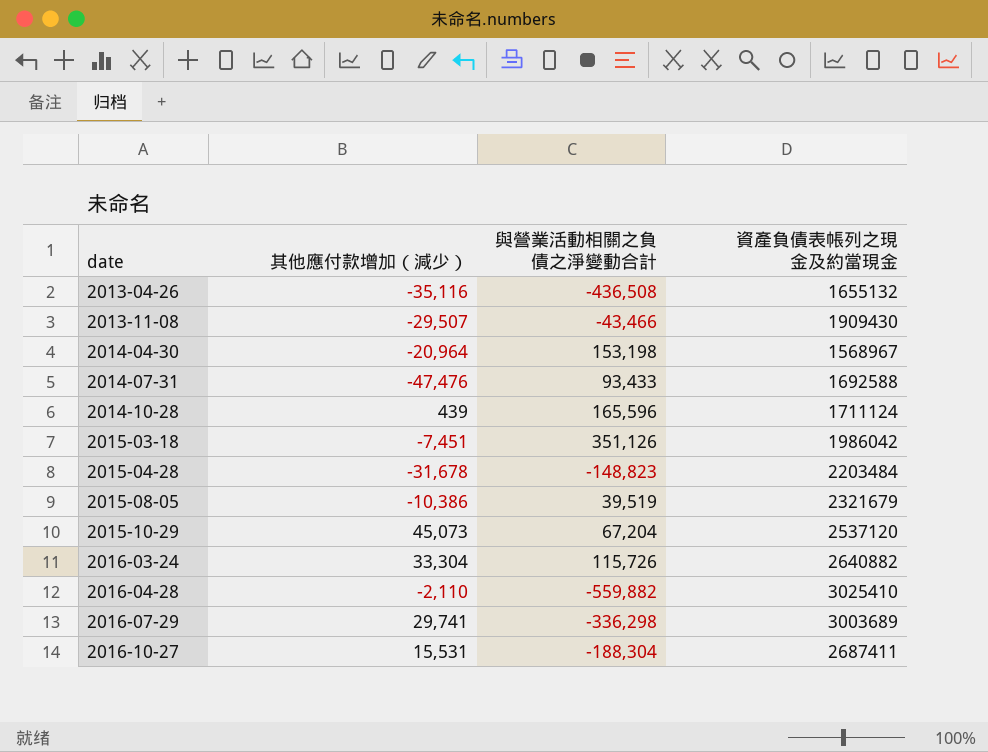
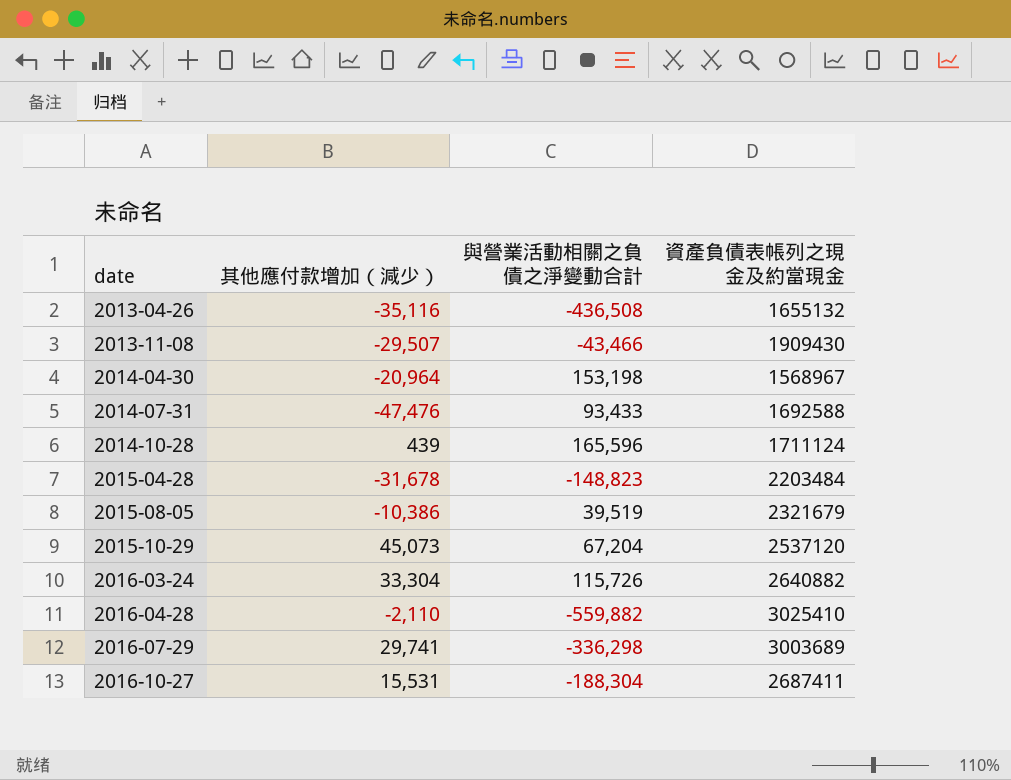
row 2015-03-18: -7,451 | 351,126 | 1986042 -> none

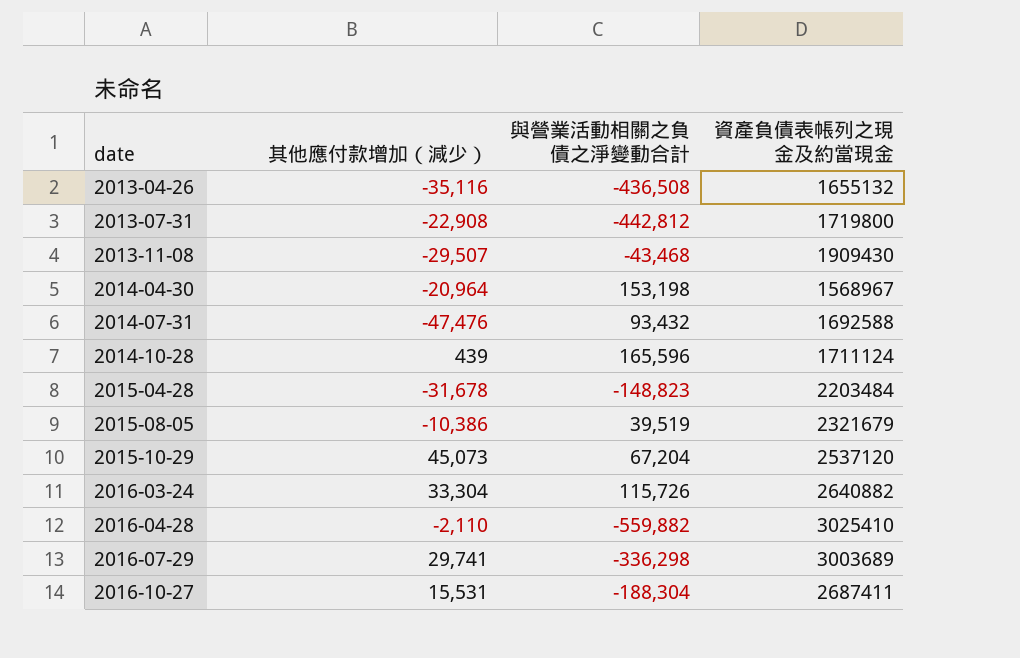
row 2013-07-31: none -> -22,908 | -442,812 | 1719800
2013-11-08 | 與營業活動相關之負債之淨變動合計: -43,466 -> -43,468
2014-07-31 | 與營業活動相關之負債之淨變動合計: 93,433 -> 93,432

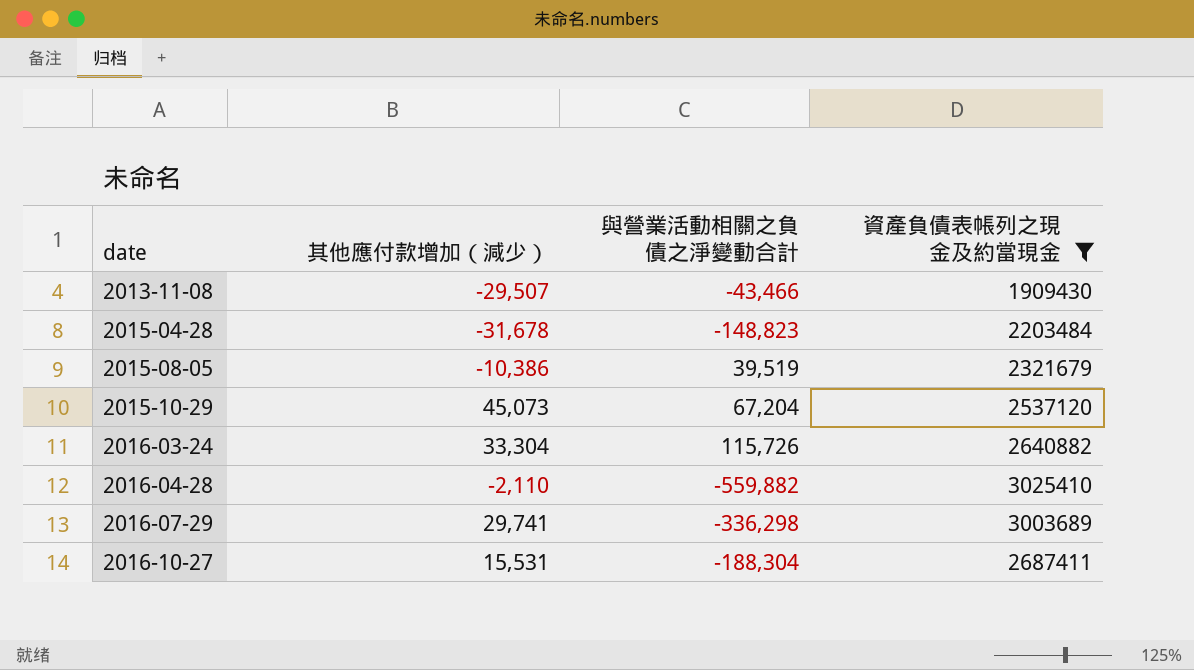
filter: none -> 資產負債表帳列之現金及約當現金 >= 1909430
2013-11-08 | 與營業活動相關之負債之淨變動合計: -43,468 -> -43,466

